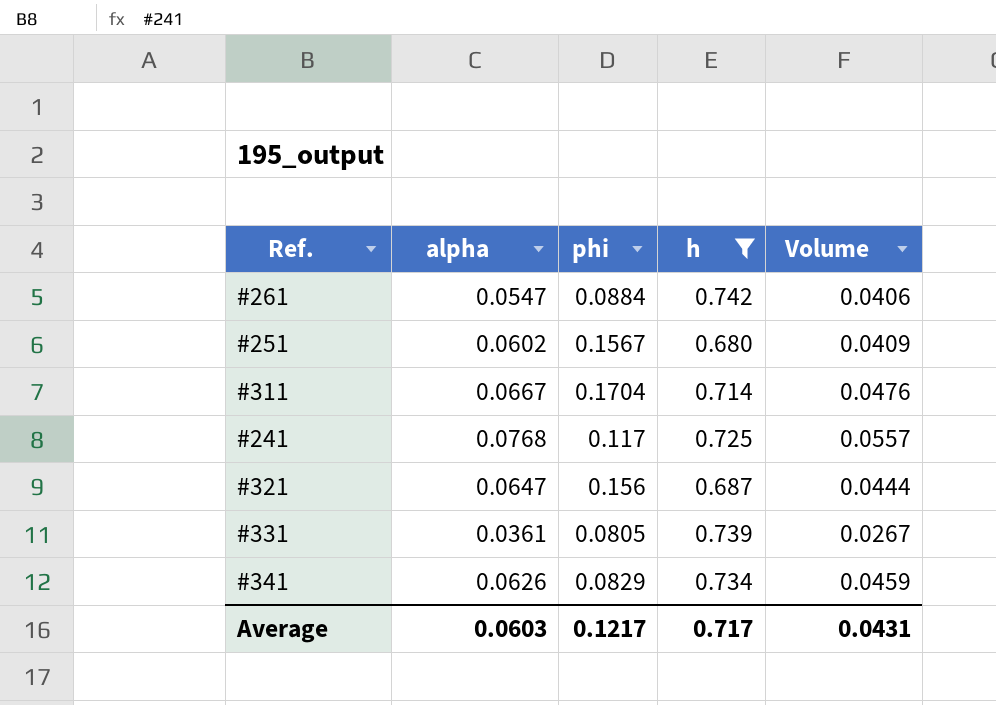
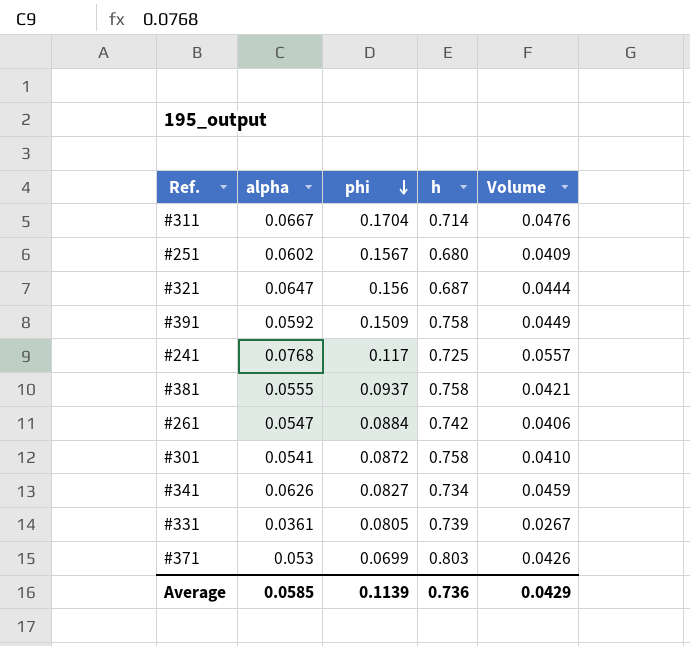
filter: h <= 0.742 -> none
row order: none -> phi descending
#341 | phi: 0.0829 -> 0.0827
Average | alpha: 0.0603 -> 0.0585
Average | phi: 0.1217 -> 0.1139
Average | h: 0.717 -> 0.736
Average | Volume: 0.0431 -> 0.0429

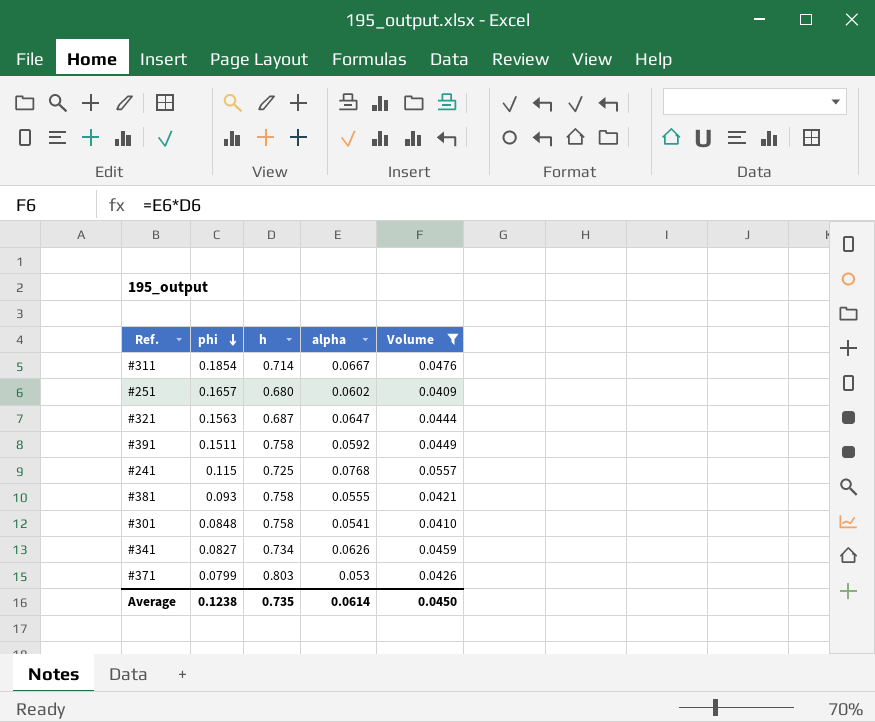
filter: none -> Volume >= 0.0409
column alpha | position: 2 -> 4
#311 | phi: 0.1704 -> 0.1854
#251 | phi: 0.1567 -> 0.1657
#321 | phi: 0.156 -> 0.1563
#391 | phi: 0.1509 -> 0.1511
#241 | phi: 0.117 -> 0.115
#381 | phi: 0.0937 -> 0.093
#301 | phi: 0.0872 -> 0.0848
#371 | phi: 0.0699 -> 0.0799
Average | phi: 0.1139 -> 0.1238
Average | h: 0.736 -> 0.735
Average | alpha: 0.0585 -> 0.0614
Average | Volume: 0.0429 -> 0.0450

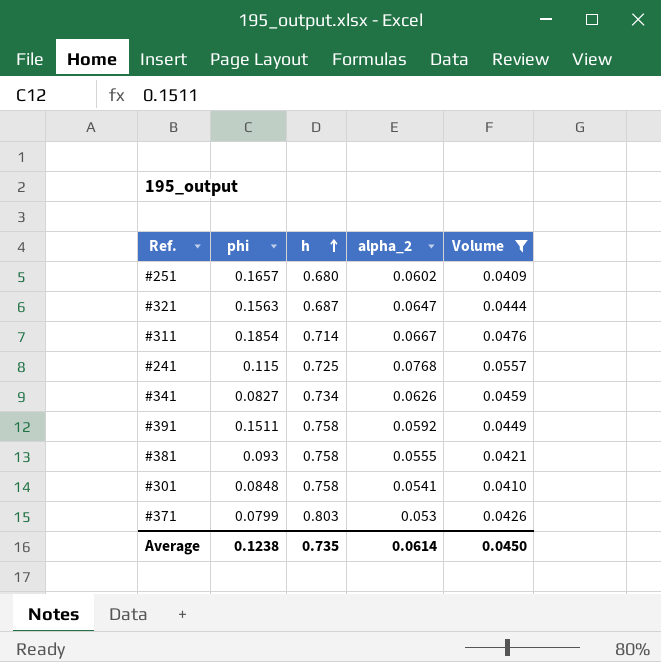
row order: phi descending -> h ascending
column name: alpha -> alpha_2

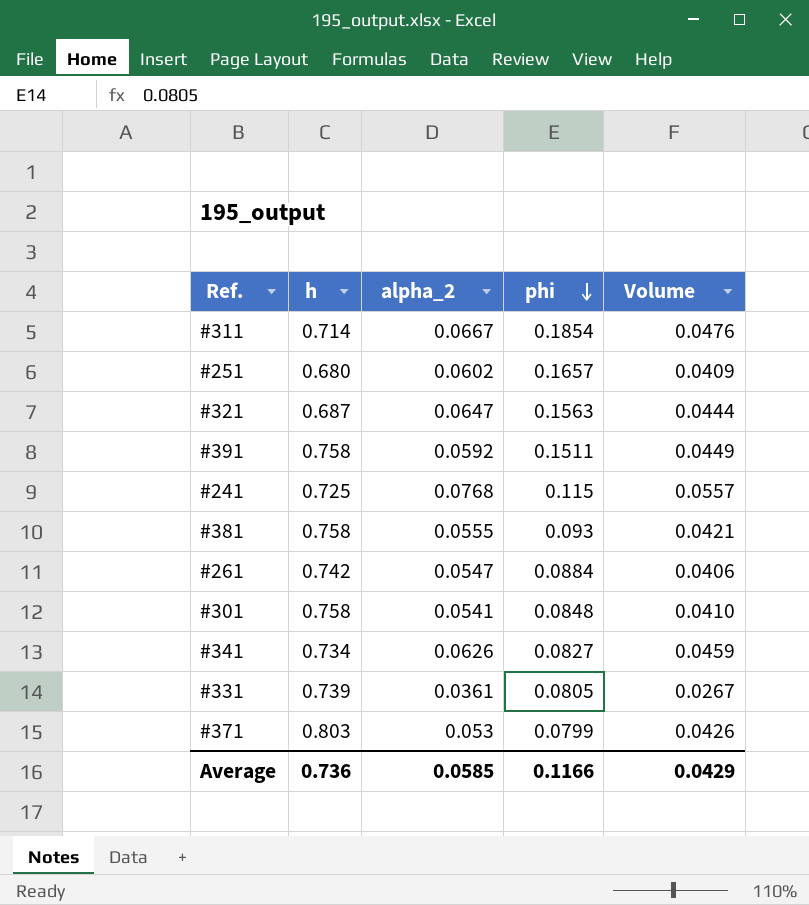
filter: Volume >= 0.0409 -> none
row order: h ascending -> phi descending
column phi | position: 2 -> 4
Average | h: 0.735 -> 0.736
Average | alpha_2: 0.0614 -> 0.0585
Average | phi: 0.1238 -> 0.1166
Average | Volume: 0.0450 -> 0.0429

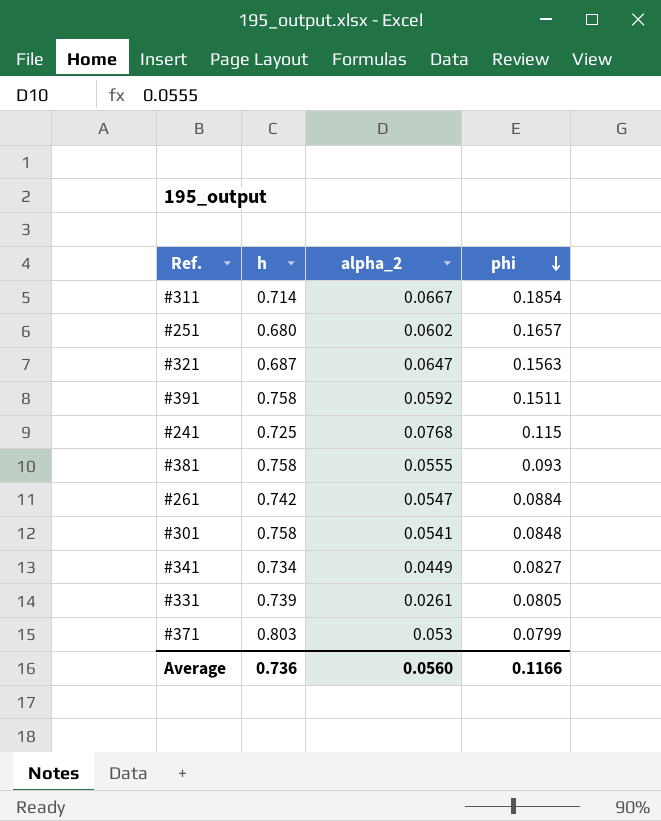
column Volume | formula: [h] * [alpha_2] -> none
#341 | alpha_2: 0.0626 -> 0.0449
#331 | alpha_2: 0.0361 -> 0.0261
Average | alpha_2: 0.0585 -> 0.0560

